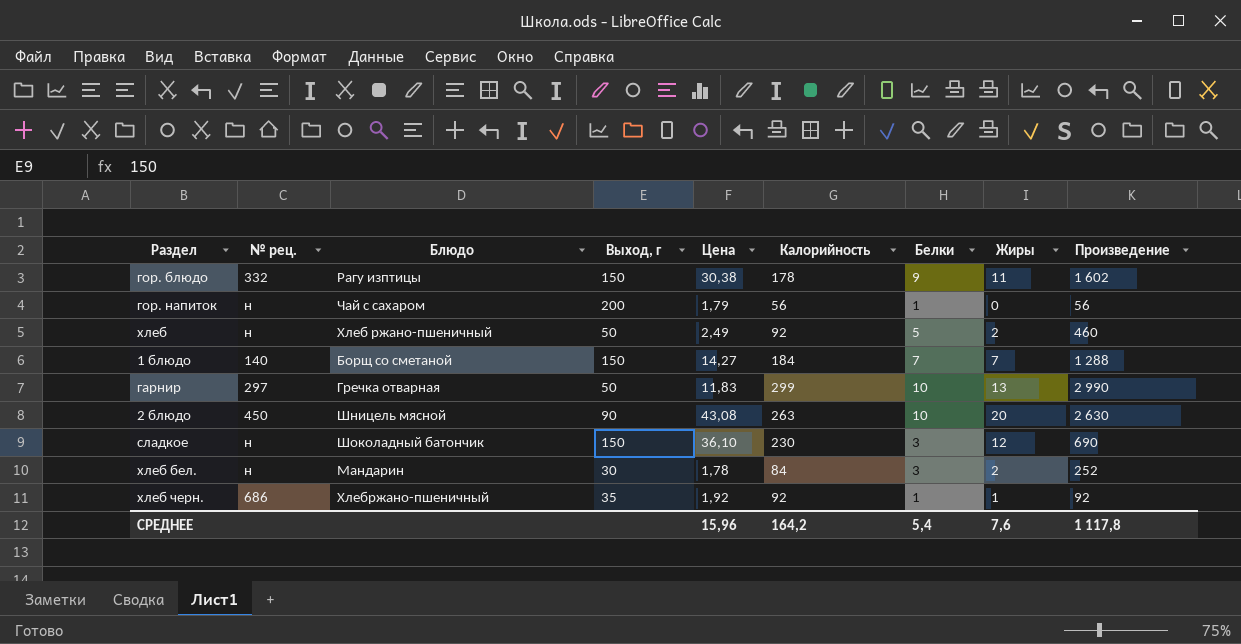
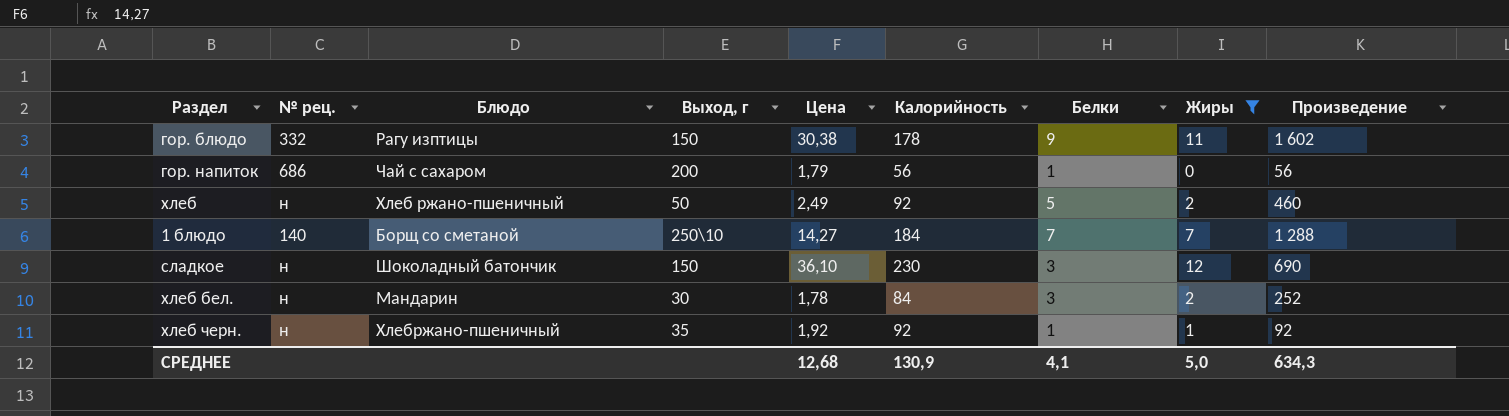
filter: none -> Жиры <= 12
гор. напиток | № рец.: н -> 686
1 блюдо | Выход, г: 150 -> 250\10
хлеб черн. | № рец.: 686 -> н
СРЕДНЕЕ | Цена: 15,96 -> 12,68
СРЕДНЕЕ | Калорийность: 164,2 -> 130,9
СРЕДНЕЕ | Белки: 5,4 -> 4,1
СРЕДНЕЕ | Жиры: 7,6 -> 5,0
СРЕДНЕЕ | Произведение: 1 117,8 -> 634,3

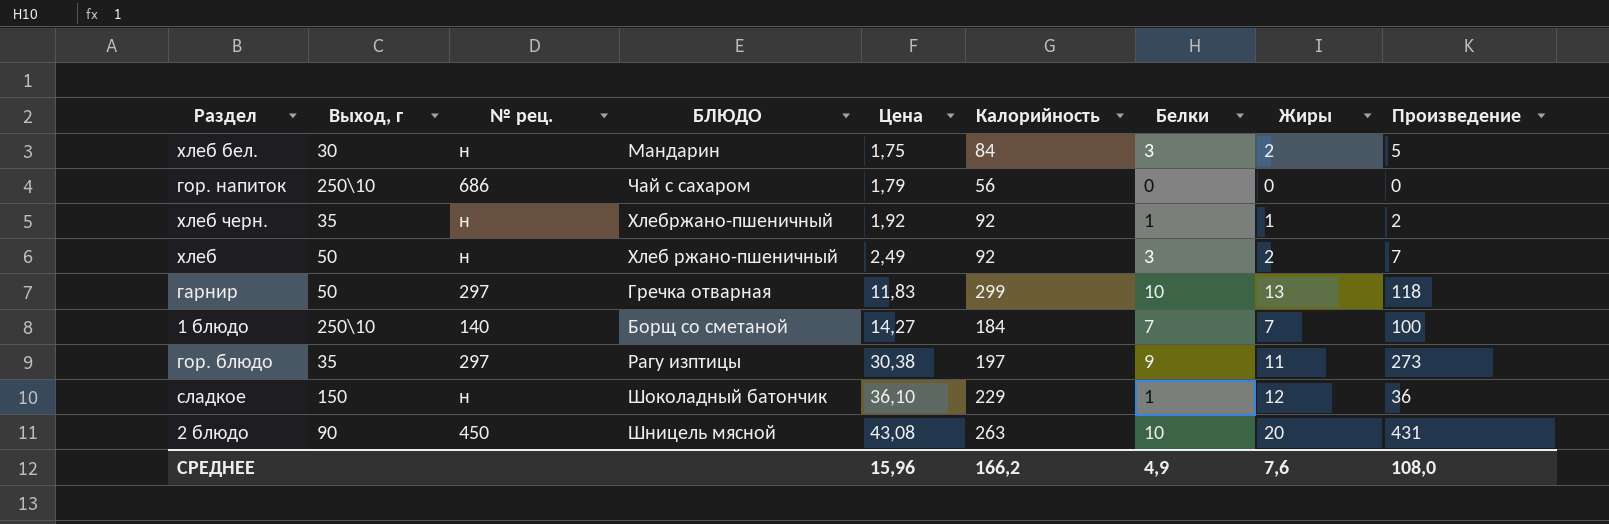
filter: Жиры <= 12 -> none
row order: none -> Цена ascending
column Выход, г | position: 4 -> 2
column name: Блюдо -> БЛЮДО
column Произведение | formula: [Калорийность] * [Белки] -> [Цена] * [Белки]
хлеб бел. | Цена: 1,78 -> 1,75
гор. напиток | Выход, г: 200 -> 250\10
гор. напиток | Белки: 1 -> 0
хлеб | Белки: 5 -> 3
гор. блюдо | Выход, г: 150 -> 35
гор. блюдо | № рец.: 332 -> 297
гор. блюдо | Калорийность: 178 -> 197
сладкое | Калорийность: 230 -> 229
сладкое | Белки: 3 -> 1
СРЕДНЕЕ | Цена: 12,68 -> 15,96
СРЕДНЕЕ | Калорийность: 130,9 -> 166,2
СРЕДНЕЕ | Белки: 4,1 -> 4,9
СРЕДНЕЕ | Жиры: 5,0 -> 7,6
СРЕДНЕЕ | Произведение: 634,3 -> 108,0

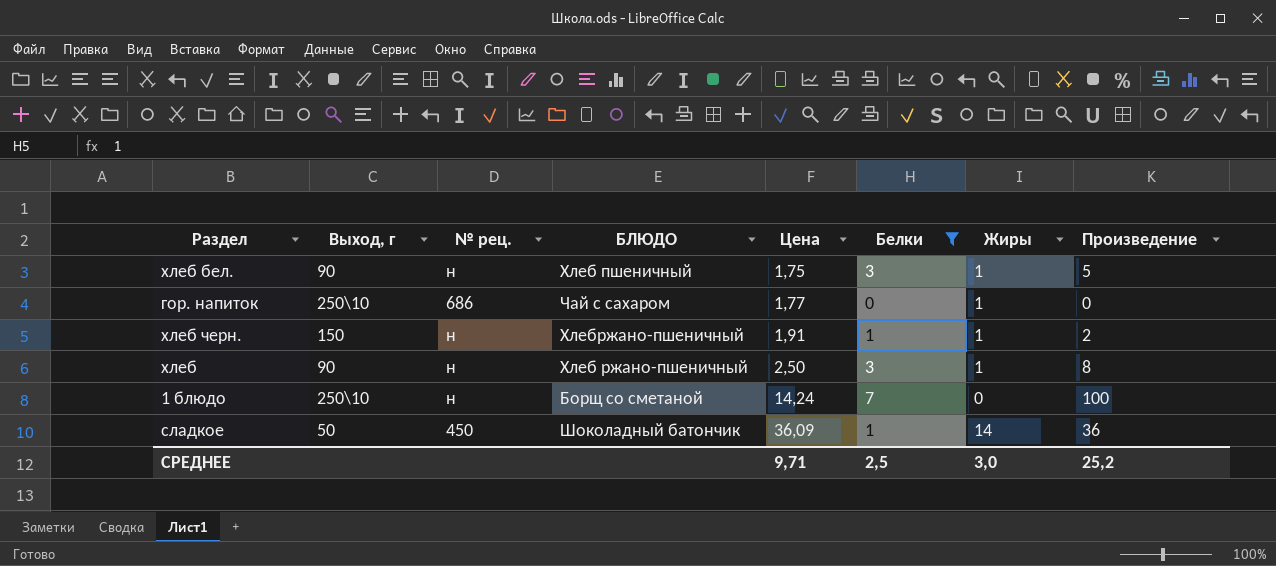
filter: none -> Белки <= 7
column Калорийность | position: 6 -> none
хлеб бел. | Выход, г: 30 -> 90
хлеб бел. | БЛЮДО: Мандарин -> Хлеб пшеничный
хлеб бел. | Жиры: 2 -> 1
гор. напиток | Цена: 1,79 -> 1,77
гор. напиток | Жиры: 0 -> 1
хлеб черн. | Выход, г: 35 -> 150
хлеб черн. | Цена: 1,92 -> 1,91
хлеб | Выход, г: 50 -> 90
хлеб | Цена: 2,49 -> 2,50
хлеб | Жиры: 2 -> 1
хлеб | Произведение: 7 -> 8
1 блюдо | № рец.: 140 -> н
1 блюдо | Цена: 14,27 -> 14,24
1 блюдо | Жиры: 7 -> 0
сладкое | Выход, г: 150 -> 50
сладкое | № рец.: н -> 450
сладкое | Цена: 36,10 -> 36,09
сладкое | Жиры: 12 -> 14
СРЕДНЕЕ | Цена: 15,96 -> 9,71
СРЕДНЕЕ | Белки: 4,9 -> 2,5
СРЕДНЕЕ | Жиры: 7,6 -> 3,0
СРЕДНЕЕ | Произведение: 108,0 -> 25,2

